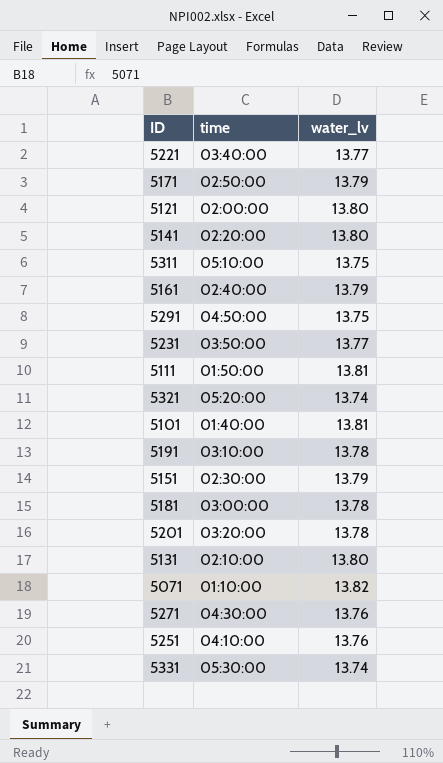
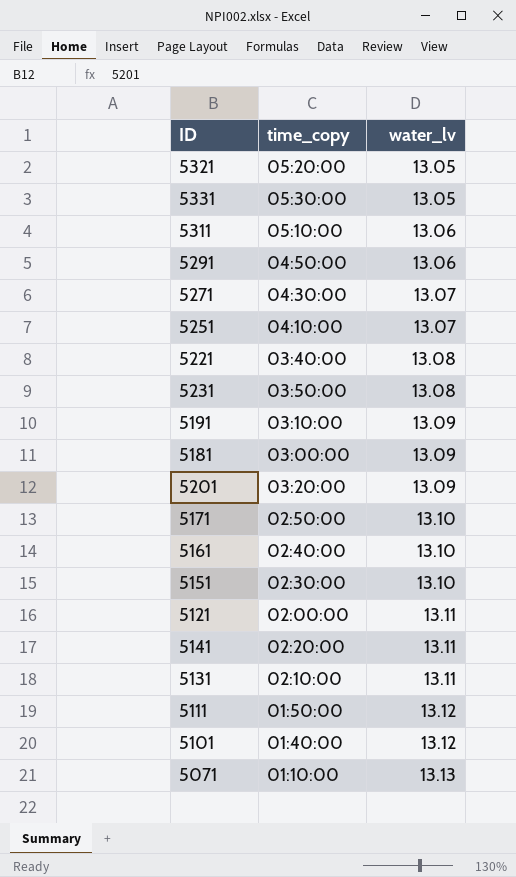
row order: none -> water_lv ascending
column name: time -> time_copy
5321 | water_lv: 13.74 -> 13.05
5331 | water_lv: 13.74 -> 13.05
5311 | water_lv: 13.75 -> 13.06
5291 | water_lv: 13.75 -> 13.06
5271 | water_lv: 13.76 -> 13.07
5251 | water_lv: 13.76 -> 13.07
5221 | water_lv: 13.77 -> 13.08
5231 | water_lv: 13.77 -> 13.08
5191 | water_lv: 13.78 -> 13.09
5181 | water_lv: 13.78 -> 13.09
5201 | water_lv: 13.78 -> 13.09
5171 | water_lv: 13.79 -> 13.10
5161 | water_lv: 13.79 -> 13.10
5151 | water_lv: 13.79 -> 13.10
5121 | water_lv: 13.80 -> 13.11
5141 | water_lv: 13.80 -> 13.11
5131 | water_lv: 13.80 -> 13.11
5111 | water_lv: 13.81 -> 13.12
5101 | water_lv: 13.81 -> 13.12
5071 | water_lv: 13.82 -> 13.13

